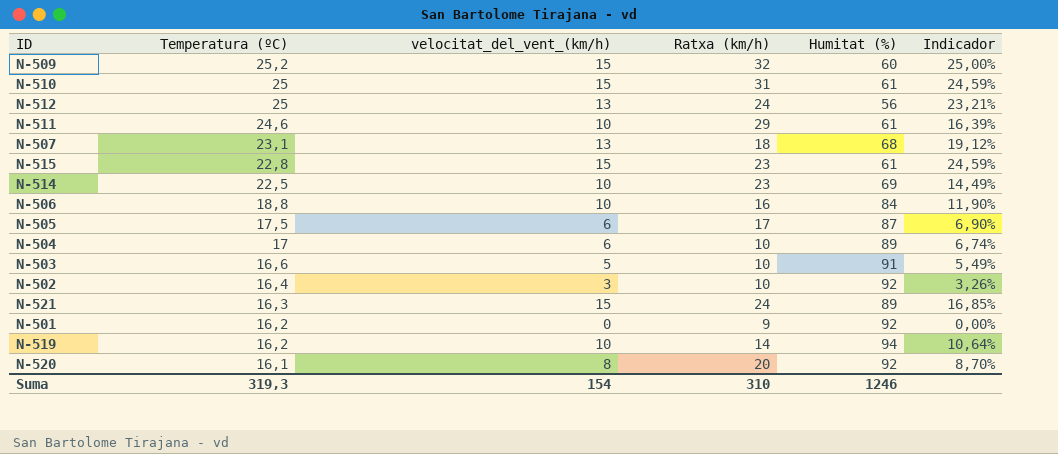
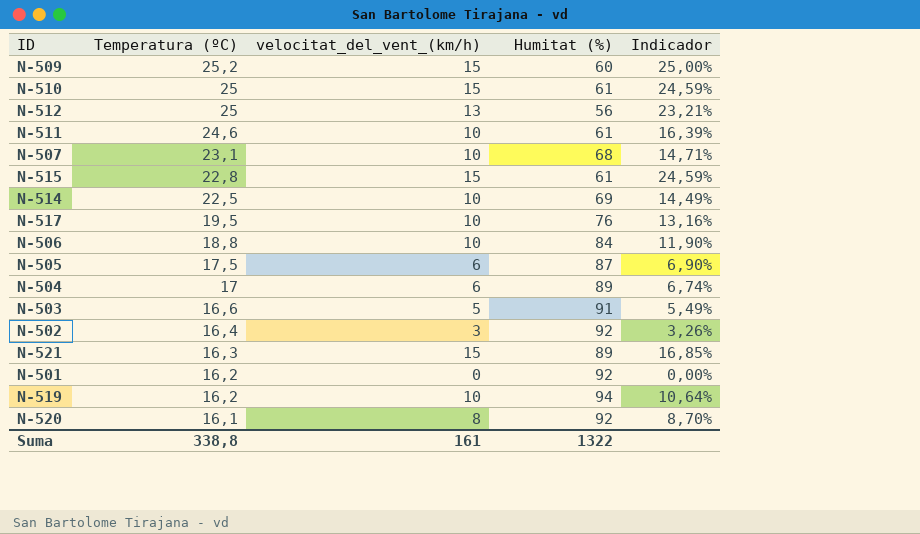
column Ratxa (km/h) | position: 4 -> none
N-507 | velocitat_del_vent_(km/h): 13 -> 10
N-507 | Indicador: 19,12% -> 14,71%
row N-517: none -> 19,5 | 10 | 76 | 13,16%
Suma | Temperatura (ºC): 319,3 -> 338,8
Suma | velocitat_del_vent_(km/h): 154 -> 161
Suma | Humitat (%): 1246 -> 1322

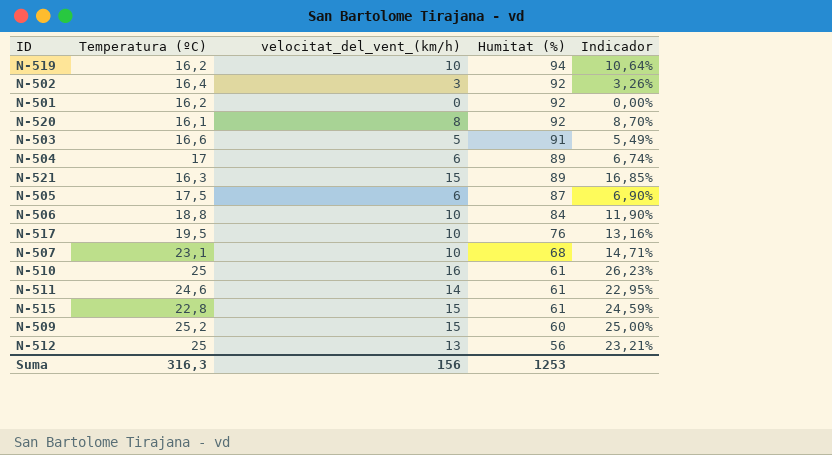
row order: Temperatura (ºC) descending -> Humitat (%) descending
row N-514: 22,5 | 10 | 69 | 14,49% -> none
N-510 | velocitat_del_vent_(km/h): 15 -> 16
N-510 | Indicador: 24,59% -> 26,23%
N-511 | velocitat_del_vent_(km/h): 10 -> 14
N-511 | Indicador: 16,39% -> 22,95%
Suma | Temperatura (ºC): 338,8 -> 316,3
Suma | velocitat_del_vent_(km/h): 161 -> 156
Suma | Humitat (%): 1322 -> 1253

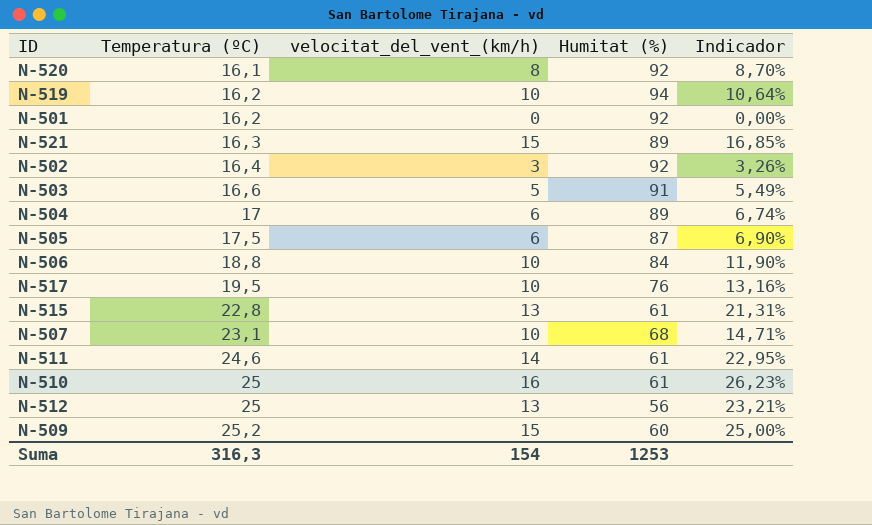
row order: Humitat (%) descending -> Temperatura (ºC) ascending
N-515 | velocitat_del_vent_(km/h): 15 -> 13
N-515 | Indicador: 24,59% -> 21,31%
Suma | velocitat_del_vent_(km/h): 156 -> 154

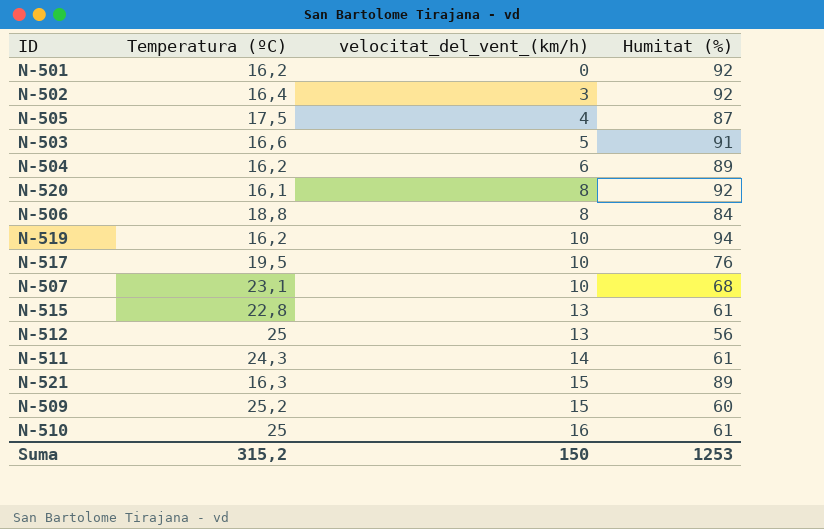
row order: Temperatura (ºC) ascending -> velocitat_del_vent_(km/h) ascending
column Indicador | formula: [velocitat_del_vent_(km/h)] / [Humitat (%)] -> none
N-505 | velocitat_del_vent_(km/h): 6 -> 4
N-504 | Temperatura (ºC): 17 -> 16,2
N-506 | velocitat_del_vent_(km/h): 10 -> 8
N-511 | Temperatura (ºC): 24,6 -> 24,3
Suma | Temperatura (ºC): 316,3 -> 315,2
Suma | velocitat_del_vent_(km/h): 154 -> 150

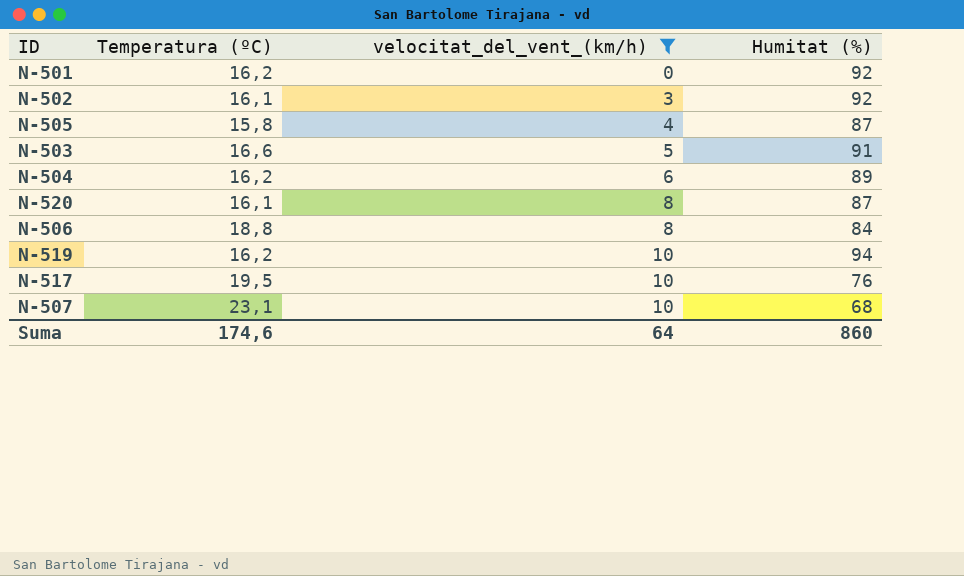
filter: none -> velocitat_del_vent_(km/h) <= 10
N-502 | Temperatura (ºC): 16,4 -> 16,1
N-505 | Temperatura (ºC): 17,5 -> 15,8
N-520 | Humitat (%): 92 -> 87
Suma | Temperatura (ºC): 315,2 -> 174,6
Suma | velocitat_del_vent_(km/h): 150 -> 64
Suma | Humitat (%): 1253 -> 860

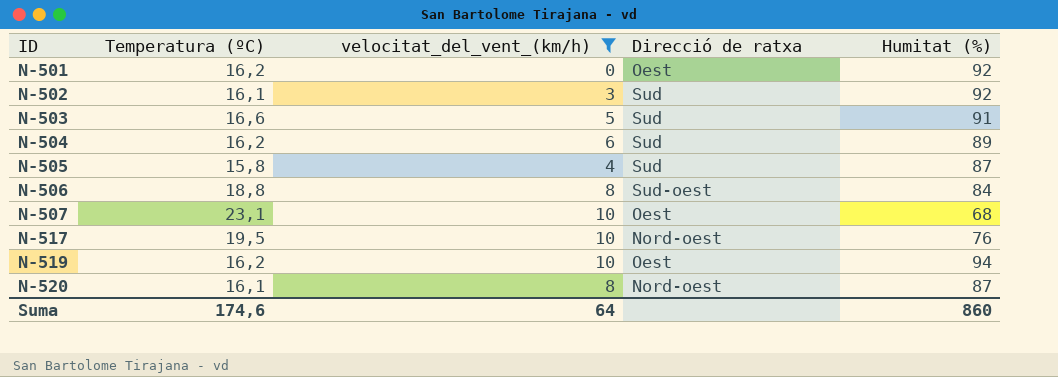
row order: velocitat_del_vent_(km/h) ascending -> ID ascending
column Direcció de ratxa | position: none -> 4

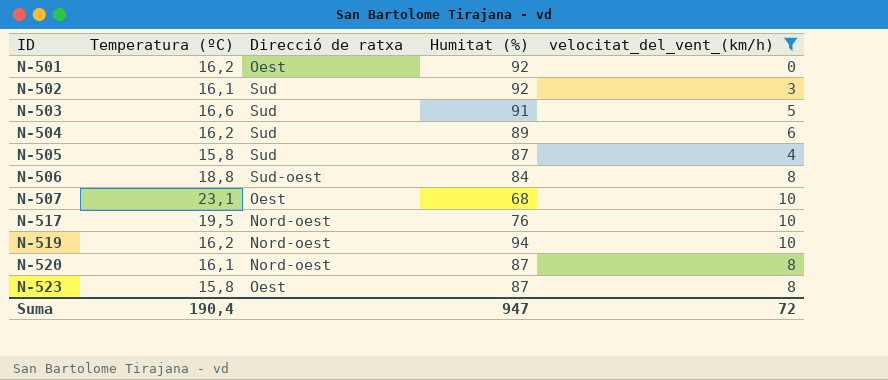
column velocitat_del_vent_(km/h) | position: 3 -> 5
N-519 | Direcció de ratxa: Oest -> Nord-oest
row N-523: none -> 15,8 | Oest | 87 | 8
Suma | Temperatura (ºC): 174,6 -> 190,4
Suma | Humitat (%): 860 -> 947
Suma | velocitat_del_vent_(km/h): 64 -> 72

